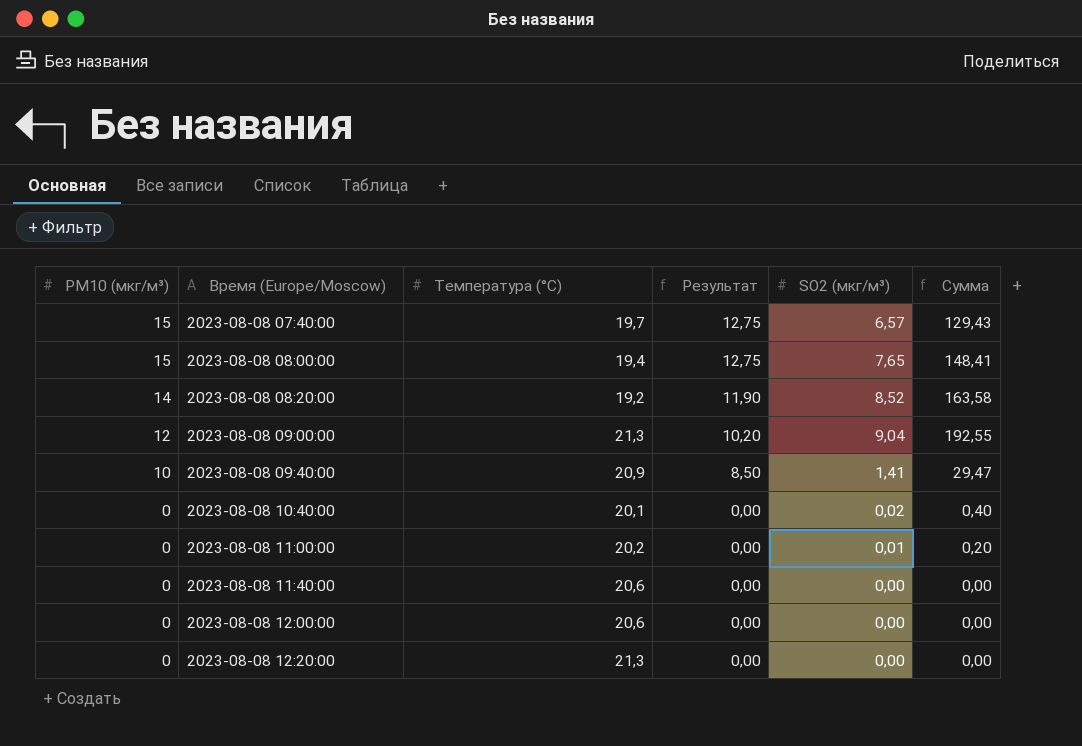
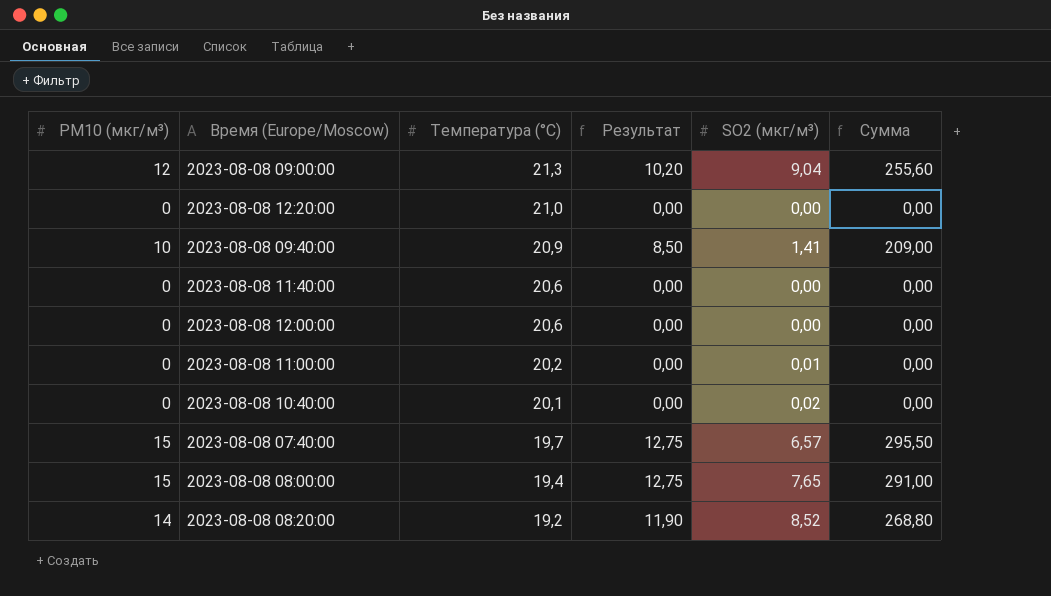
row order: PM10 (мкг/м³) descending -> Температура (°C) descending
column Сумма | formula: [Температура (°C)] * [SO2 (мкг/м³)] -> [PM10 (мкг/м³)] * [Температура (°C)]
2023-08-08 12:20:00 | Температура (°C): 21,3 -> 21,0

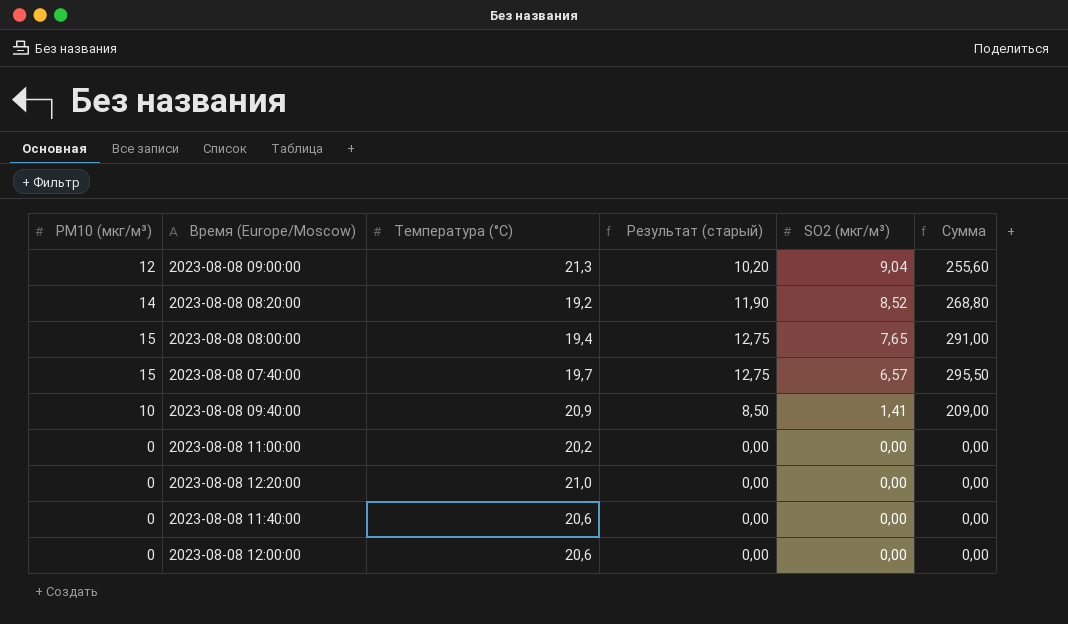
row order: Температура (°C) descending -> SO2 (мкг/м³) descending
column name: Результат -> Результат (старый)
row 2023-08-08 10:40:00: 0 | 20,1 | 0,00 | 0,02 | 0,00 -> none
2023-08-08 11:00:00 | SO2 (мкг/м³): 0,01 -> 0,00

